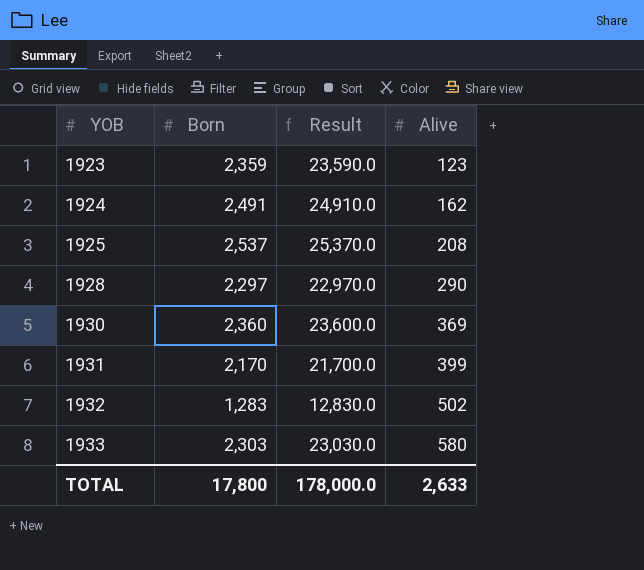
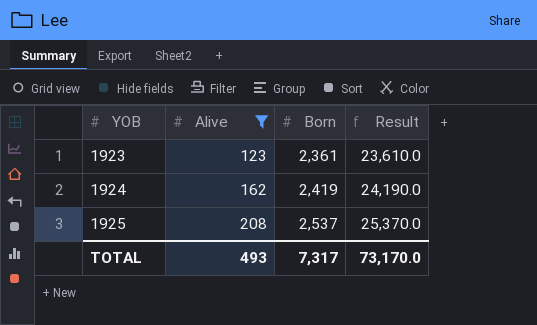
filter: none -> Alive <= 208
column Alive | position: 4 -> 2
1923 | Born: 2,359 -> 2,361
1923 | Result: 23,590.0 -> 23,610.0
1924 | Born: 2,491 -> 2,419
1924 | Result: 24,910.0 -> 24,190.0
TOTAL | Alive: 2,633 -> 493
TOTAL | Born: 17,800 -> 7,317
TOTAL | Result: 178,000.0 -> 73,170.0

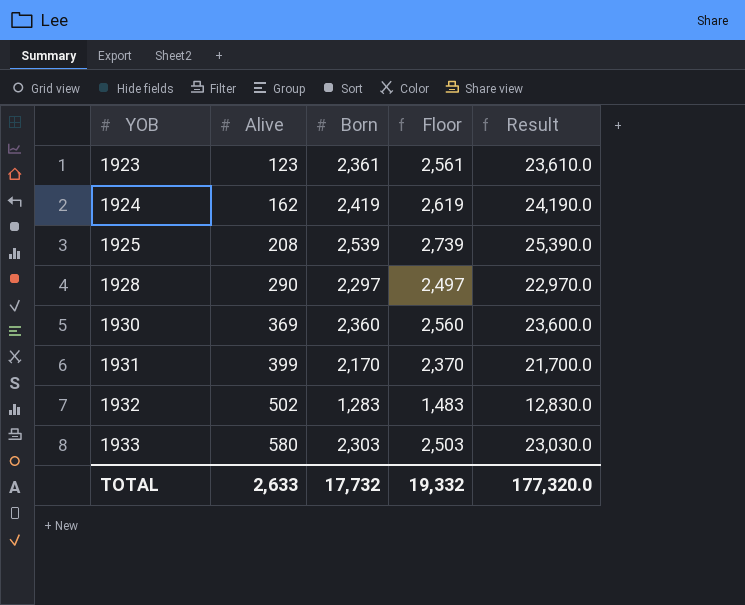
filter: Alive <= 208 -> none
column Floor | formula: none -> [Born] + 200
1925 | Born: 2,537 -> 2,539
1925 | Result: 25,370.0 -> 25,390.0
TOTAL | Alive: 493 -> 2,633
TOTAL | Born: 7,317 -> 17,732
TOTAL | Result: 73,170.0 -> 177,320.0

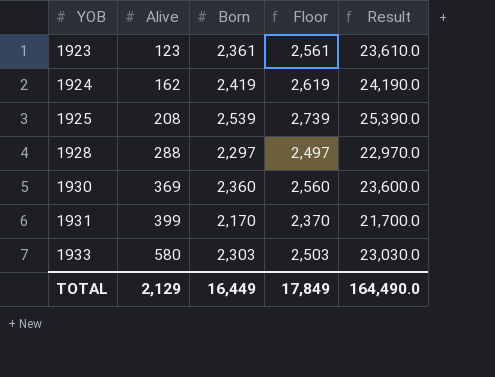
row 1932: 502 | 1,283 | 1,483 | 12,830.0 -> none
1928 | Alive: 290 -> 288
TOTAL | Alive: 2,633 -> 2,129
TOTAL | Born: 17,732 -> 16,449
TOTAL | Floor: 19,332 -> 17,849
TOTAL | Result: 177,320.0 -> 164,490.0

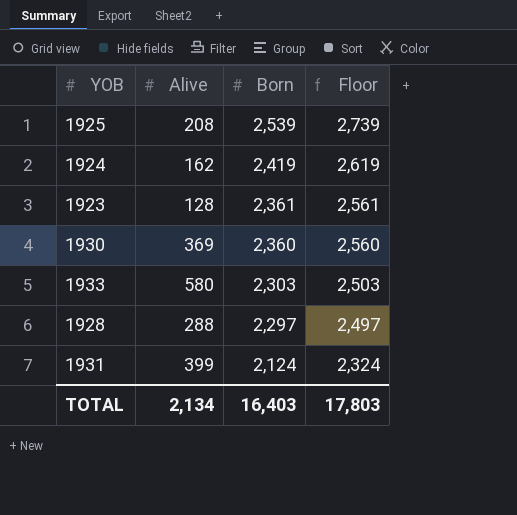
row order: YOB ascending -> Born descending
column Result | formula: [Born] * 10 -> none
1923 | Alive: 123 -> 128
1931 | Born: 2,170 -> 2,124
1931 | Floor: 2,370 -> 2,324
TOTAL | Alive: 2,129 -> 2,134
TOTAL | Born: 16,449 -> 16,403
TOTAL | Floor: 17,849 -> 17,803

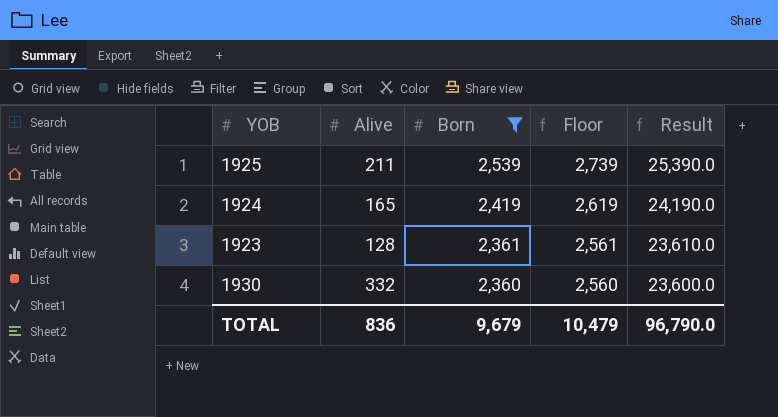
filter: none -> Born >= 2,360
column Result | formula: none -> [Born] * 10
1925 | Alive: 208 -> 211
1924 | Alive: 162 -> 165
1930 | Alive: 369 -> 332
TOTAL | Alive: 2,134 -> 836
TOTAL | Born: 16,403 -> 9,679
TOTAL | Floor: 17,803 -> 10,479

